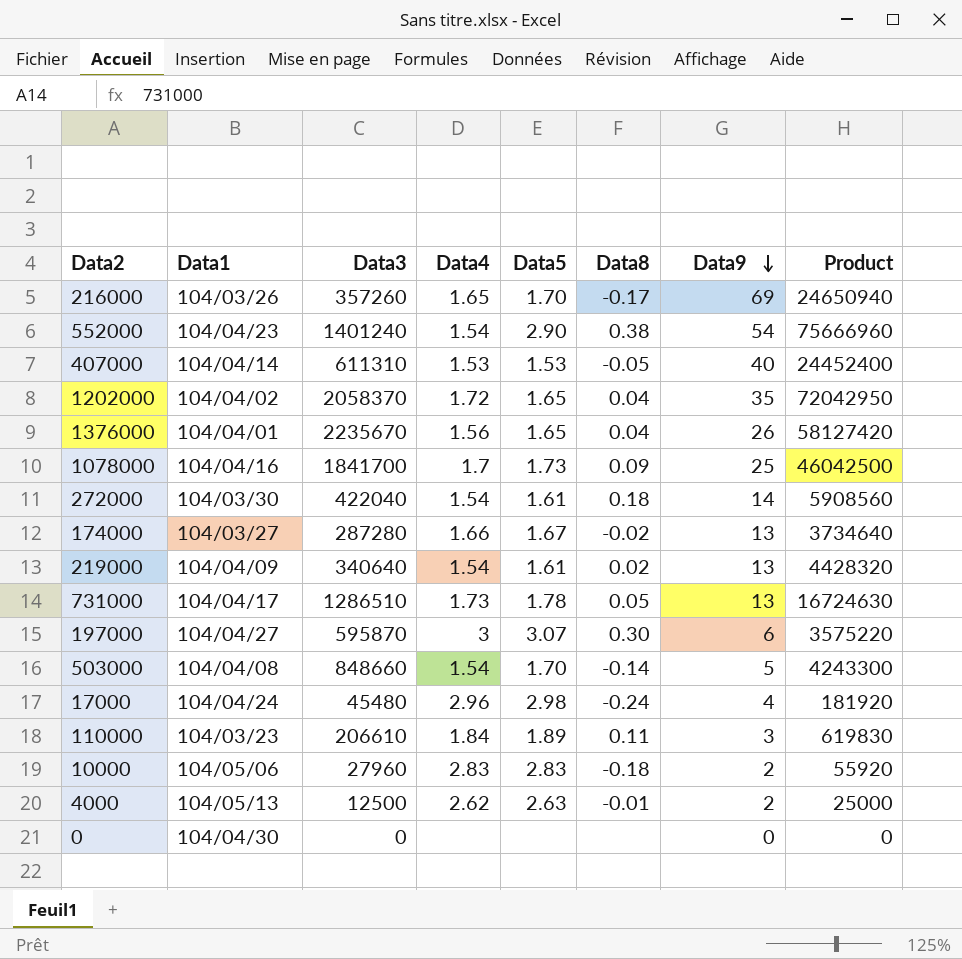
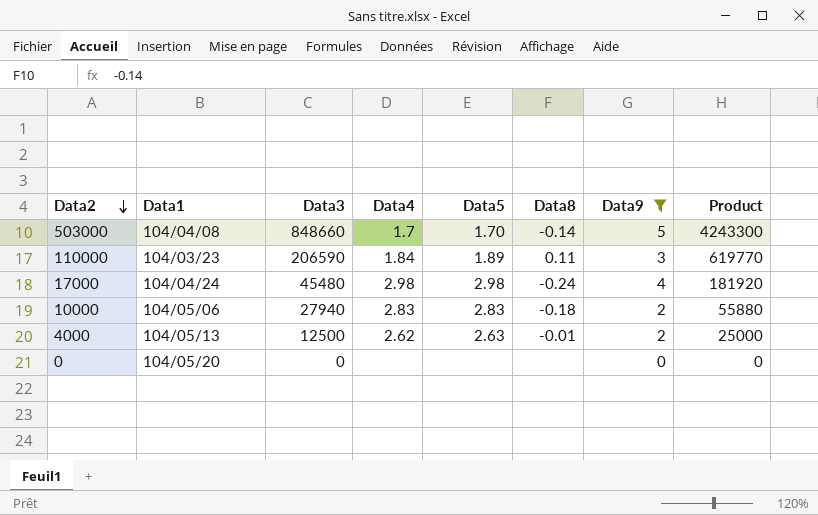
filter: none -> Data9 <= 5
row order: Data9 descending -> Data2 descending
503000 | Data4: 1.54 -> 1.7
110000 | Data3: 206610 -> 206590
110000 | Product: 619830 -> 619770
17000 | Data4: 2.96 -> 2.98
10000 | Data3: 27960 -> 27940
10000 | Product: 55920 -> 55880
0 | Data1: 104/04/30 -> 104/05/20

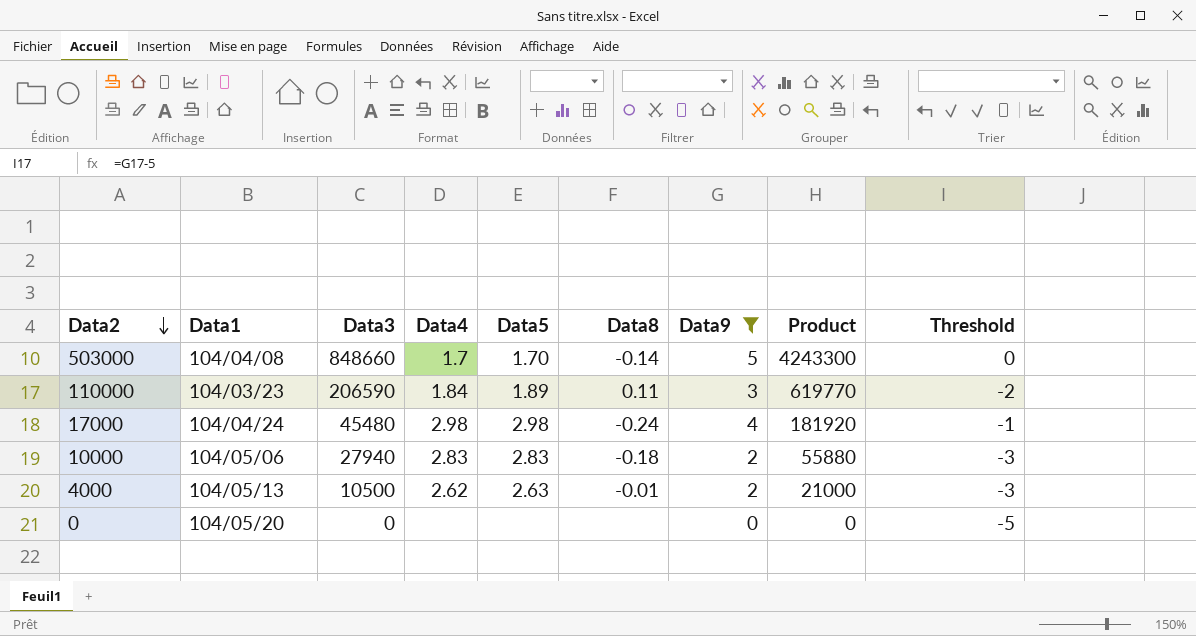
column Threshold | formula: none -> [Data9] - 5
4000 | Data3: 12500 -> 10500
4000 | Product: 25000 -> 21000

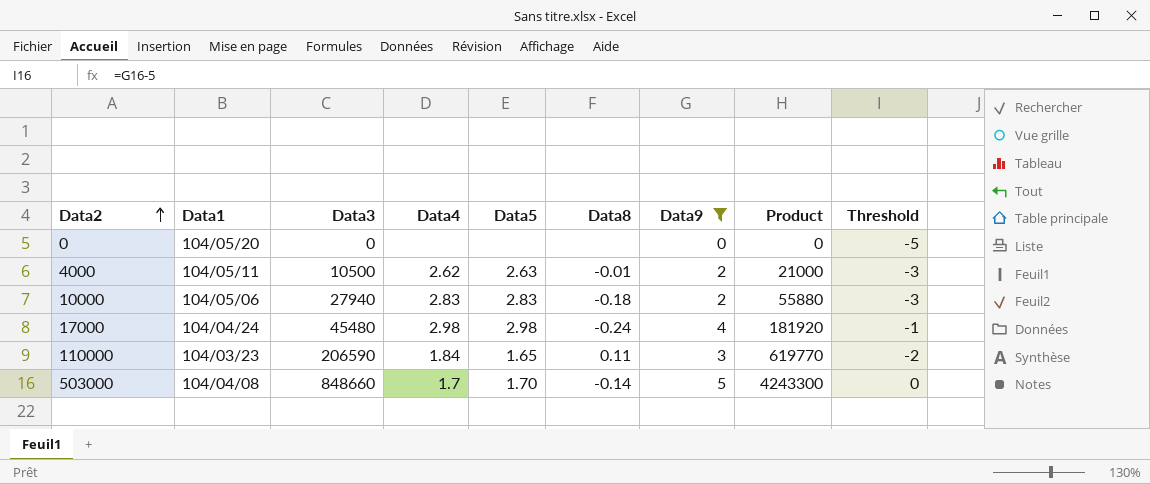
row order: Data2 descending -> Data2 ascending
4000 | Data1: 104/05/13 -> 104/05/11
110000 | Data5: 1.89 -> 1.65

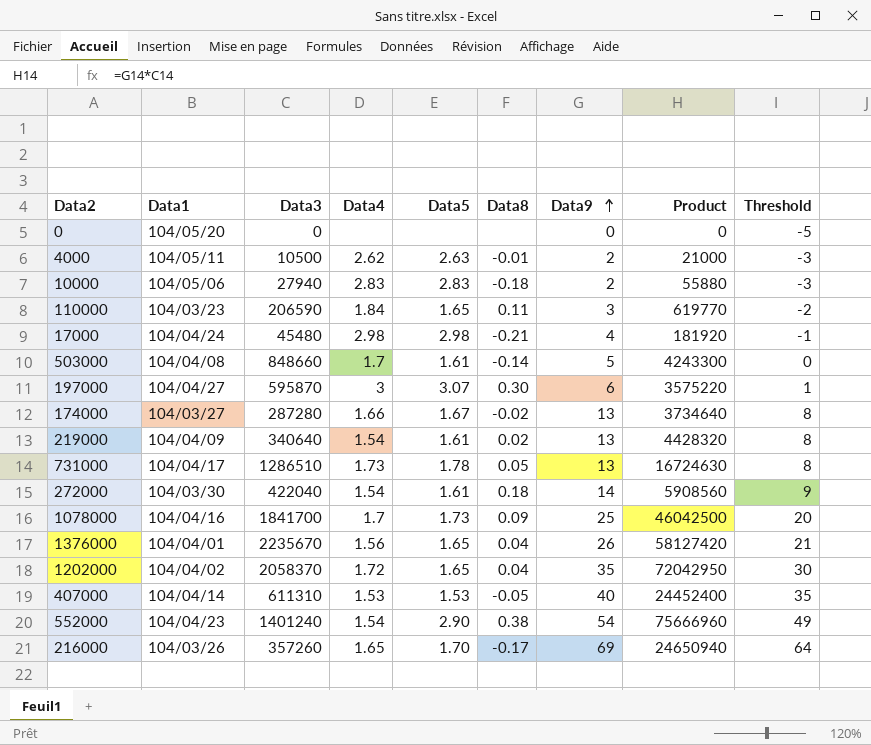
filter: Data9 <= 5 -> none
row order: Data2 ascending -> Data9 ascending
17000 | Data8: -0.24 -> -0.21
503000 | Data5: 1.70 -> 1.61

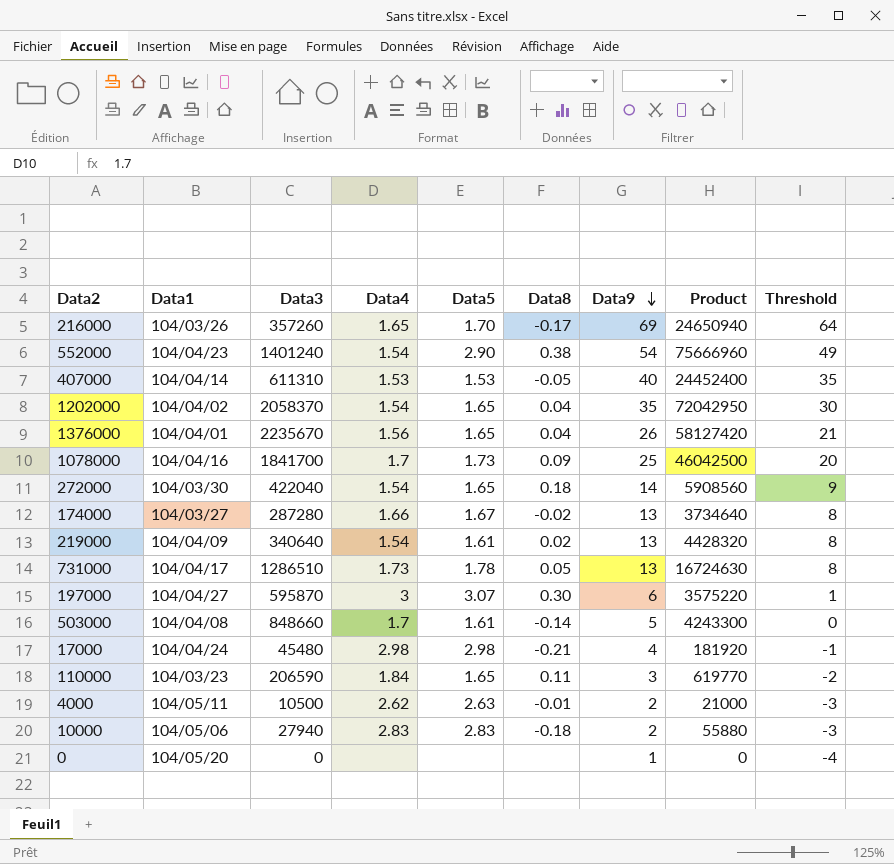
row order: Data9 ascending -> Data9 descending
1202000 | Data4: 1.72 -> 1.54
272000 | Data5: 1.61 -> 1.65
0 | Data9: 0 -> 1
0 | Threshold: -5 -> -4

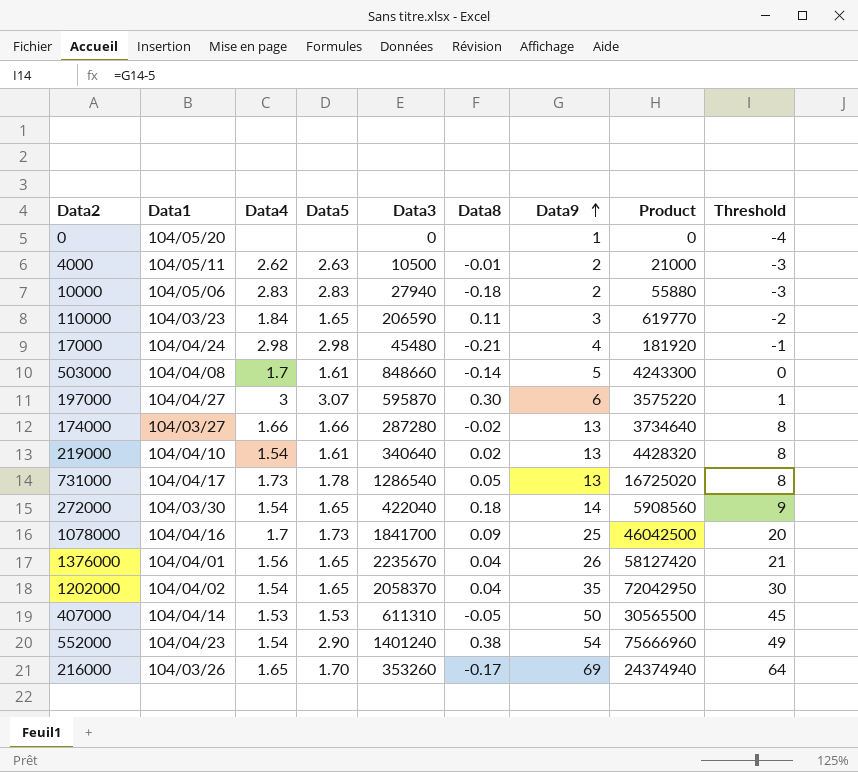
row order: Data9 descending -> Data9 ascending
column Data3 | position: 3 -> 5
174000 | Data5: 1.67 -> 1.66
219000 | Data1: 104/04/09 -> 104/04/10
731000 | Data3: 1286510 -> 1286540
731000 | Product: 16724630 -> 16725020
407000 | Data9: 40 -> 50
407000 | Product: 24452400 -> 30565500
407000 | Threshold: 35 -> 45
216000 | Data3: 357260 -> 353260
216000 | Product: 24650940 -> 24374940

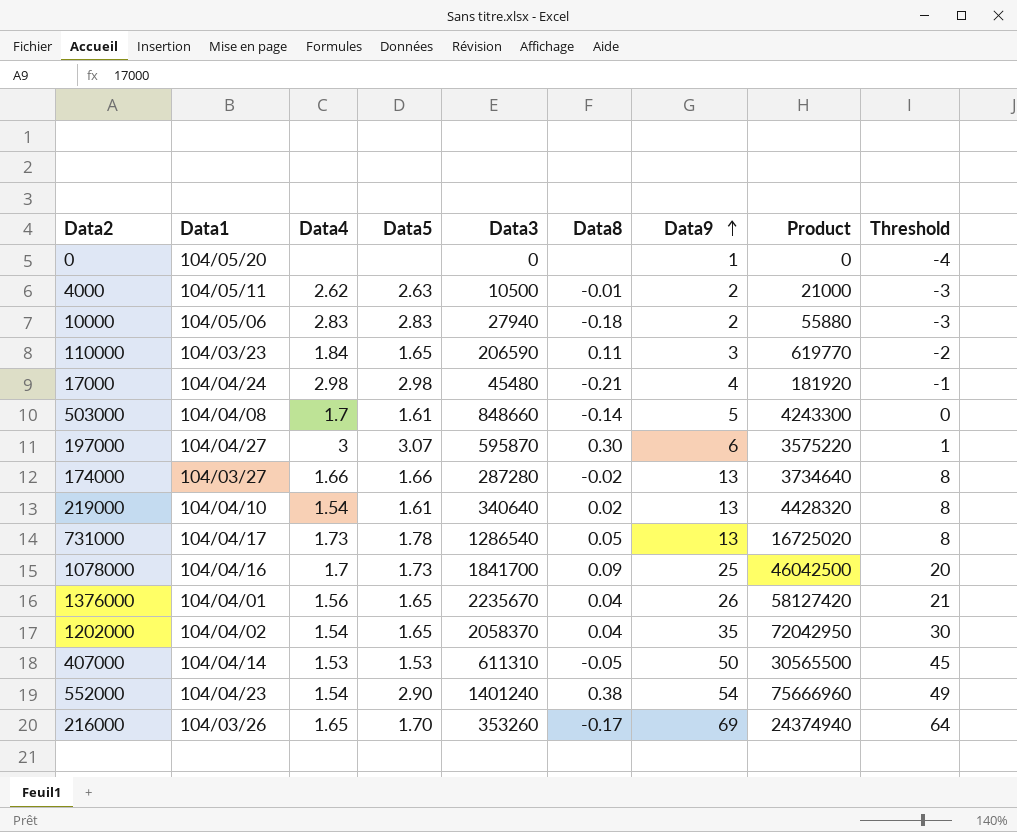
row 272000: 104/03/30 | 1.54 | 1.65 | 422040 | 0.18 | 14 | 5908560 | 9 -> none

